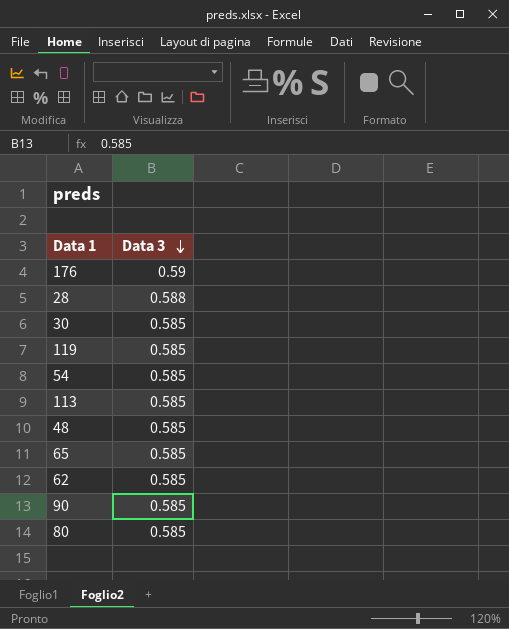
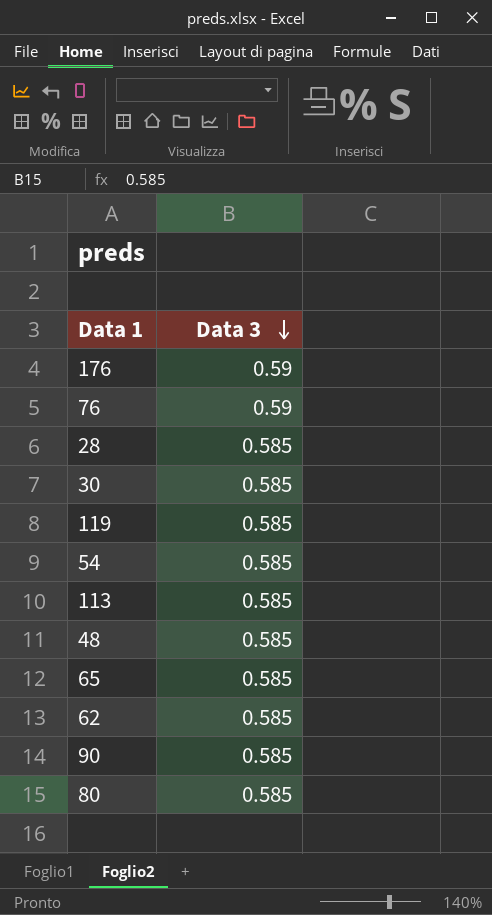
row 76: none -> 0.59
28 | Data 3: 0.588 -> 0.585

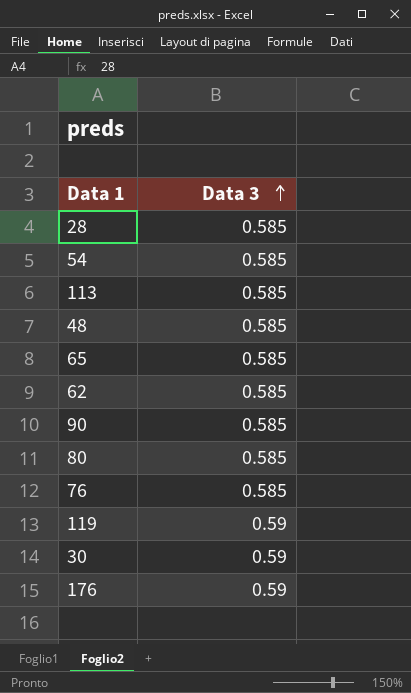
row order: Data 3 descending -> Data 3 ascending
76 | Data 3: 0.59 -> 0.585
119 | Data 3: 0.585 -> 0.59
30 | Data 3: 0.585 -> 0.59

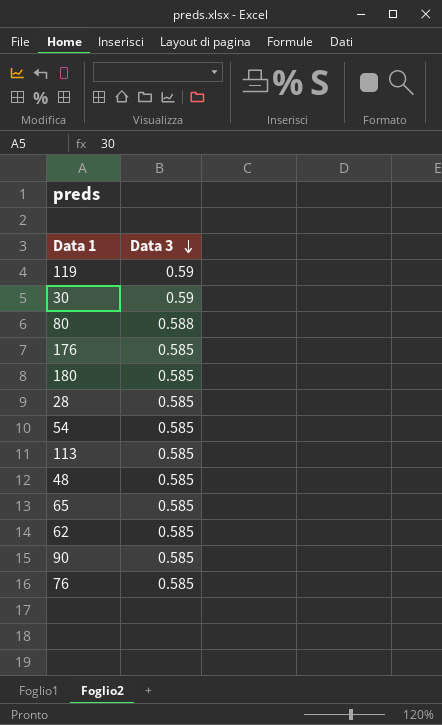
row order: Data 3 ascending -> Data 3 descending
80 | Data 3: 0.585 -> 0.588
176 | Data 3: 0.59 -> 0.585
row 180: none -> 0.585

